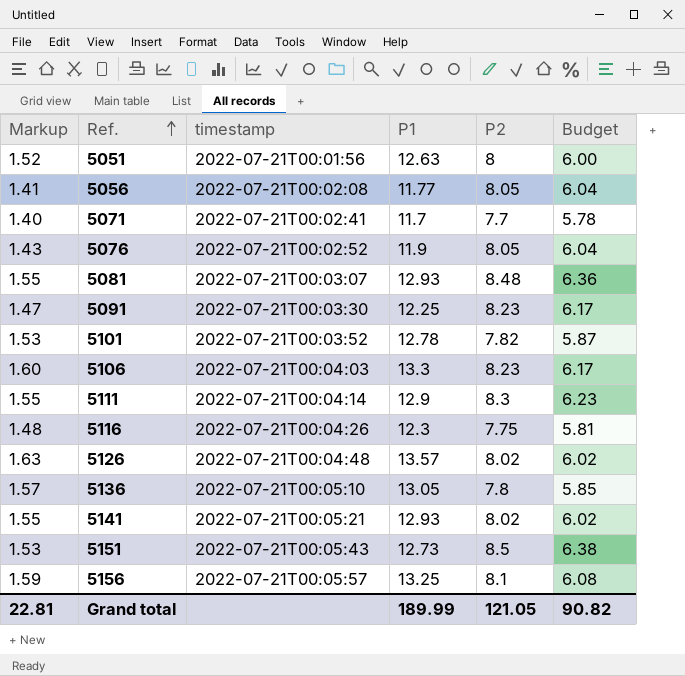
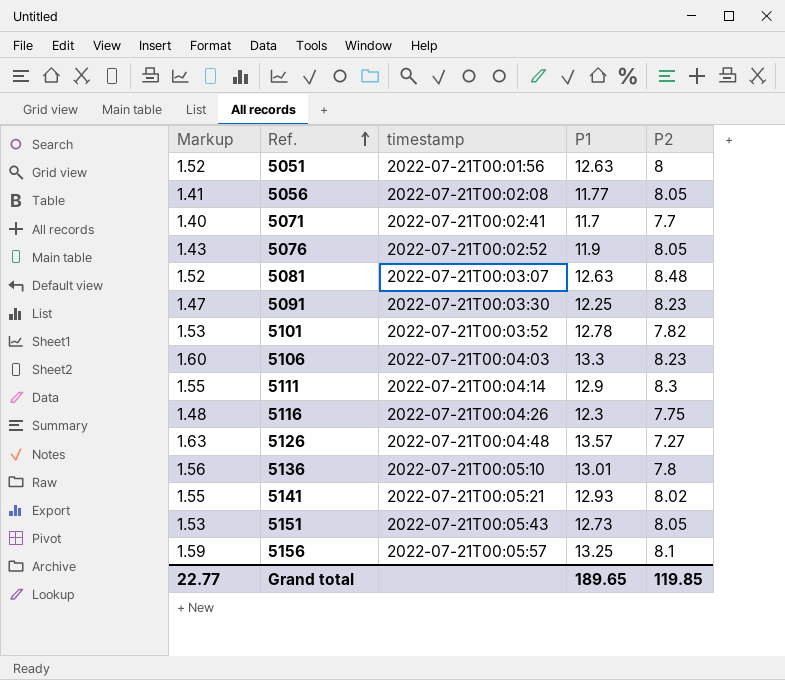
column Budget | formula: [P2] * 0.75 -> none
5081 | Markup: 1.55 -> 1.52
5081 | P1: 12.93 -> 12.63
5126 | P2: 8.02 -> 7.27
5136 | Markup: 1.57 -> 1.56
5136 | P1: 13.05 -> 13.01
5151 | P2: 8.5 -> 8.05
Grand total | Markup: 22.81 -> 22.77
Grand total | P1: 189.99 -> 189.65
Grand total | P2: 121.05 -> 119.85

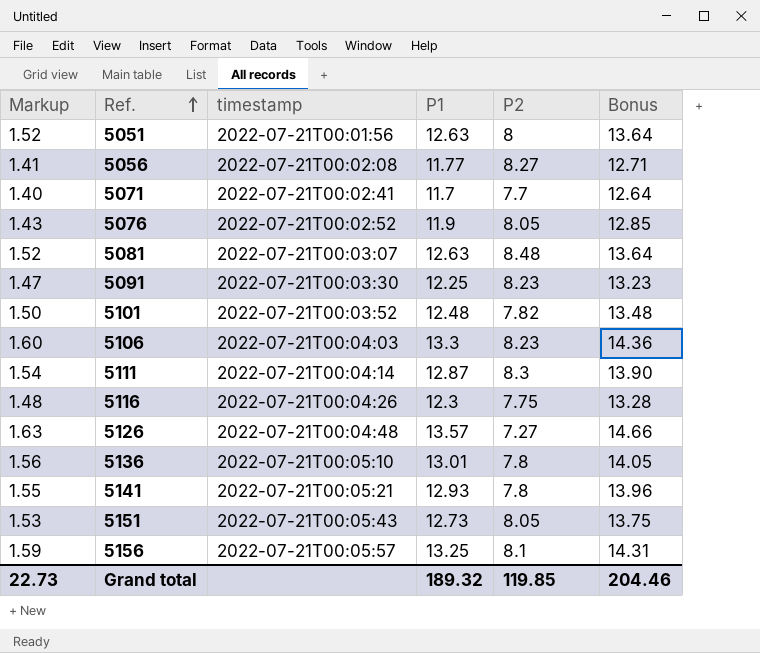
column Bonus | formula: none -> [P1] * 1.08
5056 | P2: 8.05 -> 8.27
5101 | Markup: 1.53 -> 1.50
5101 | P1: 12.78 -> 12.48
5111 | Markup: 1.55 -> 1.54
5111 | P1: 12.9 -> 12.87
5141 | P2: 8.02 -> 7.8
Grand total | Markup: 22.77 -> 22.73
Grand total | P1: 189.65 -> 189.32

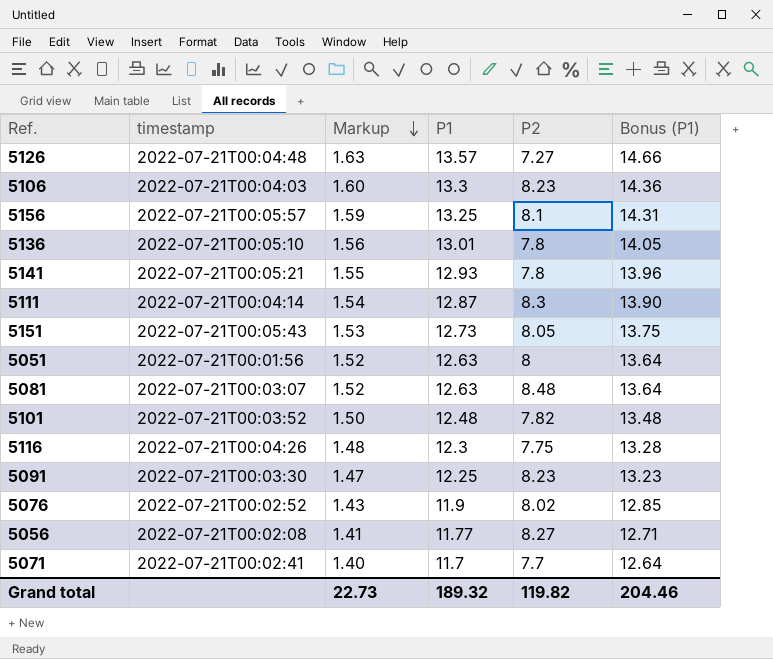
row order: Ref. ascending -> Markup descending
column Markup | position: 1 -> 3
column name: Bonus -> Bonus (P1)
5076 | P2: 8.05 -> 8.02
Grand total | P2: 119.85 -> 119.82

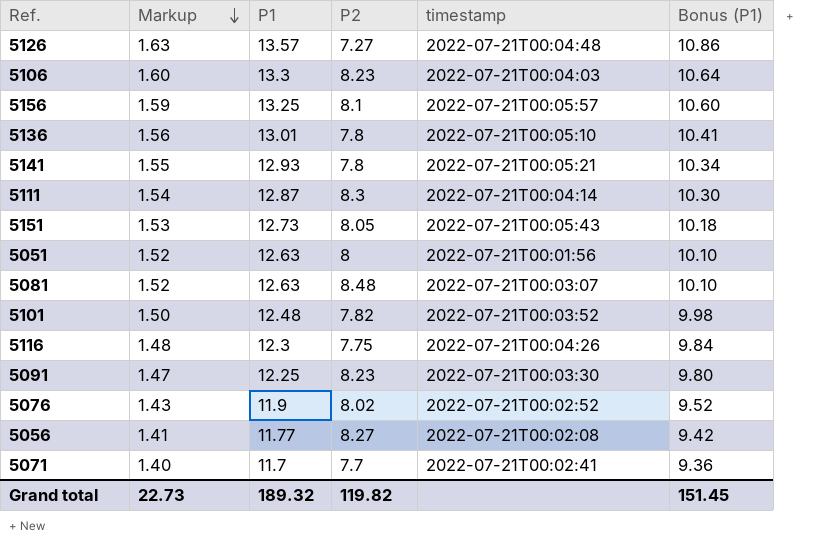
column timestamp | position: 2 -> 5
column Bonus (P1) | formula: [P1] * 1.08 -> [P1] * 0.8
Grand total | Bonus (P1): 204.46 -> 151.45

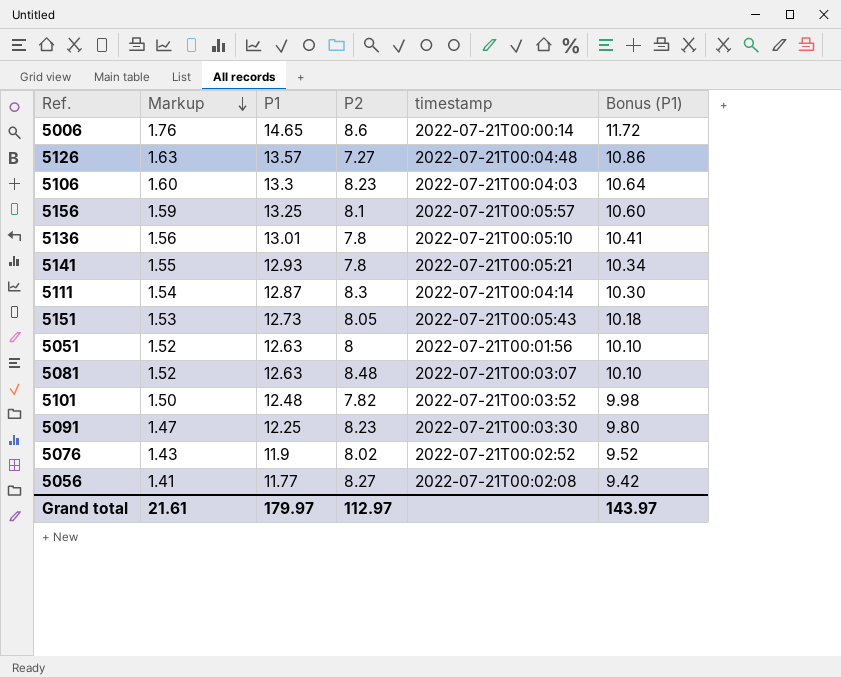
row 5116: 1.48 | 12.3 | 7.75 | 2022-07-21T00:04:26 | 9.84 -> none
row 5071: 1.40 | 11.7 | 7.7 | 2022-07-21T00:02:41 | 9.36 -> none
row 5006: none -> 1.76 | 14.65 | 8.6 | 2022-07-21T00:00:14 | 11.72
Grand total | Markup: 22.73 -> 21.61
Grand total | P1: 189.32 -> 179.97
Grand total | P2: 119.82 -> 112.97
Grand total | Bonus (P1): 151.45 -> 143.97

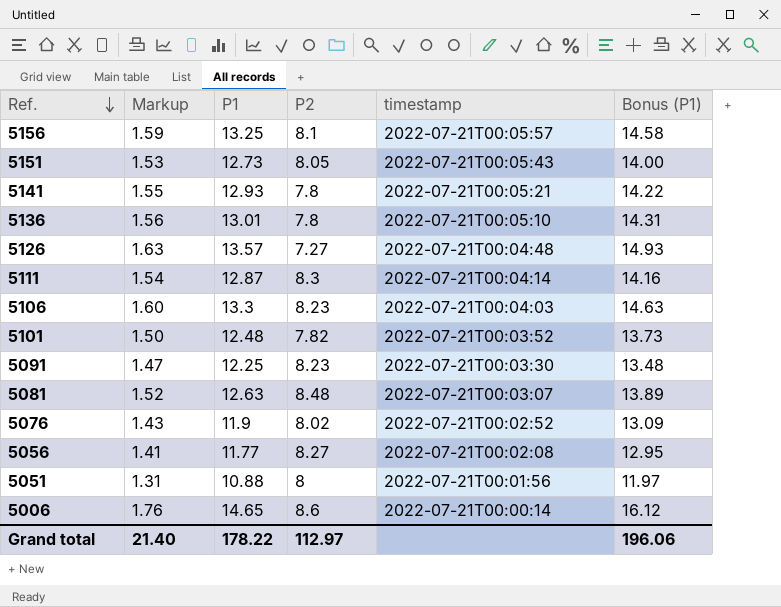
row order: Markup descending -> Ref. descending
column Bonus (P1) | formula: [P1] * 0.8 -> [P1] * 1.1
5051 | Markup: 1.52 -> 1.31
5051 | P1: 12.63 -> 10.88
Grand total | Markup: 21.61 -> 21.40
Grand total | P1: 179.97 -> 178.22
Grand total | Bonus (P1): 143.97 -> 196.06

